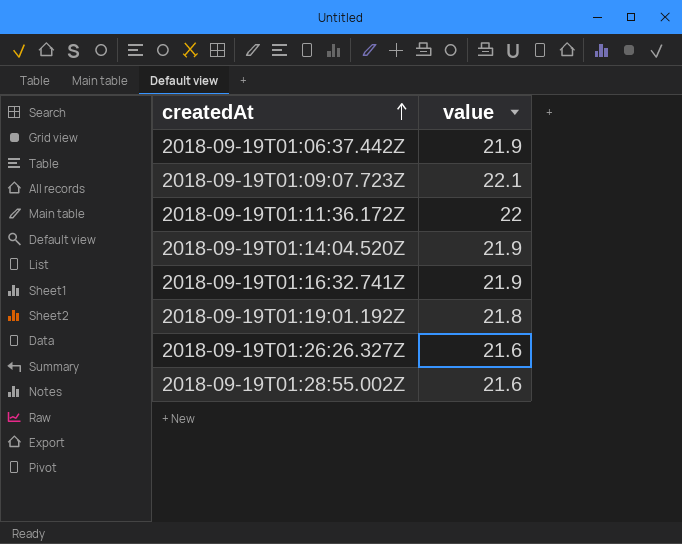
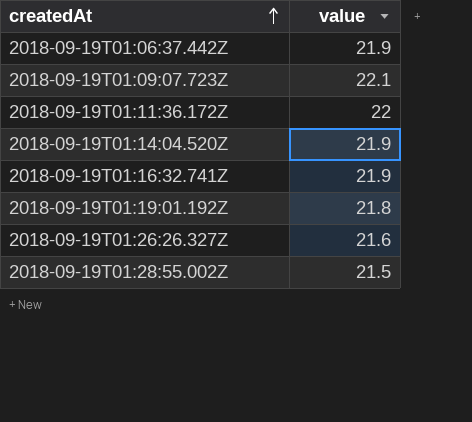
2018-09-19T01:28:55.002Z | value: 21.6 -> 21.5

